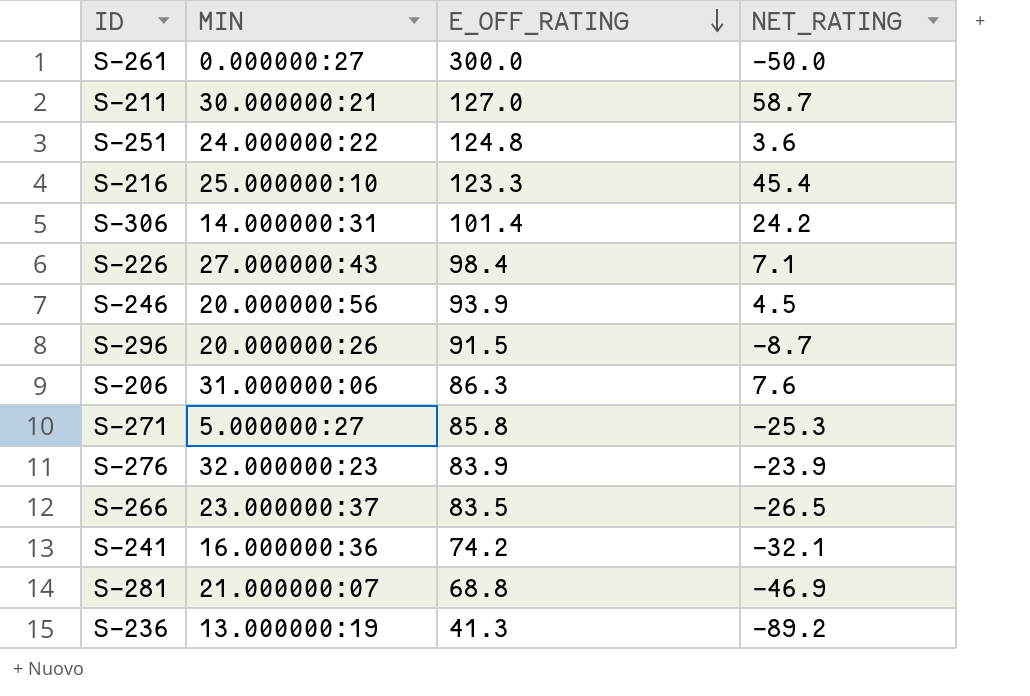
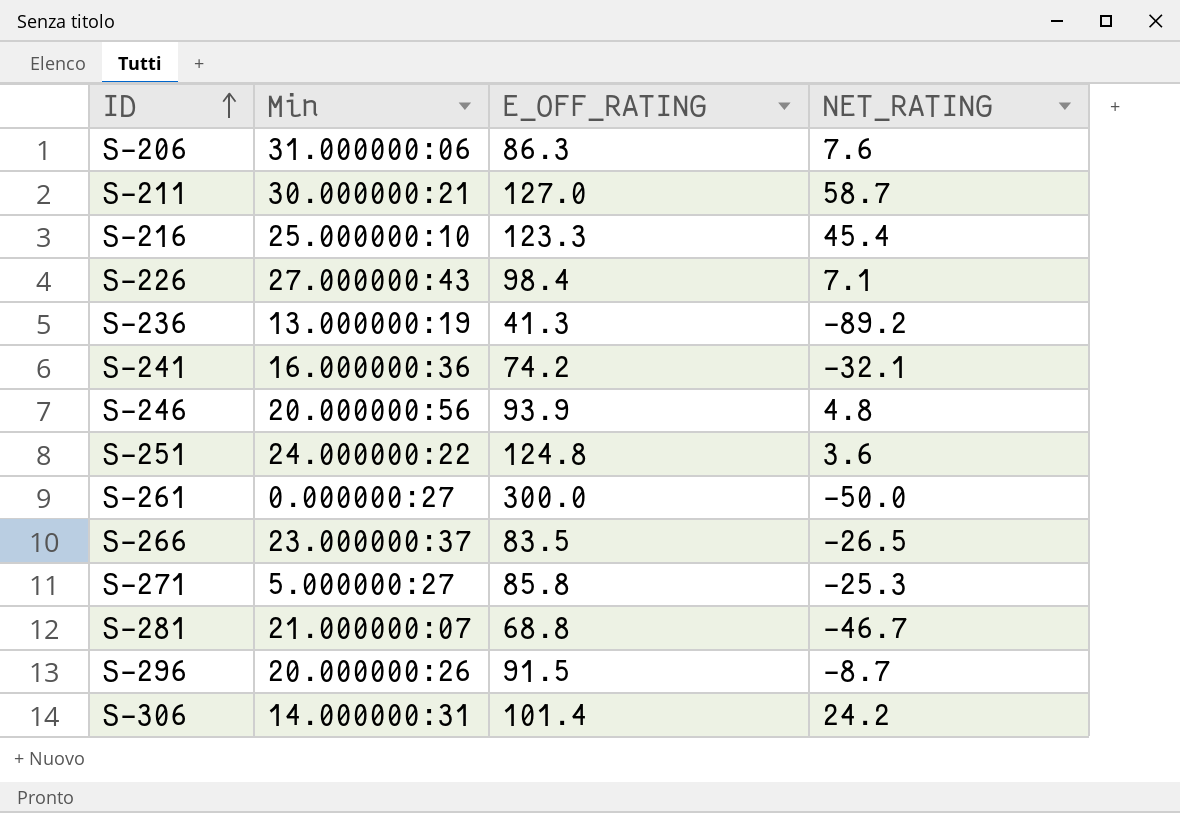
row order: E_OFF_RATING descending -> ID ascending
column name: MIN -> Min
row S-276: 32.000000:23 | 83.9 | -23.9 -> none
S-246 | NET_RATING: 4.5 -> 4.8
S-281 | NET_RATING: -46.9 -> -46.7

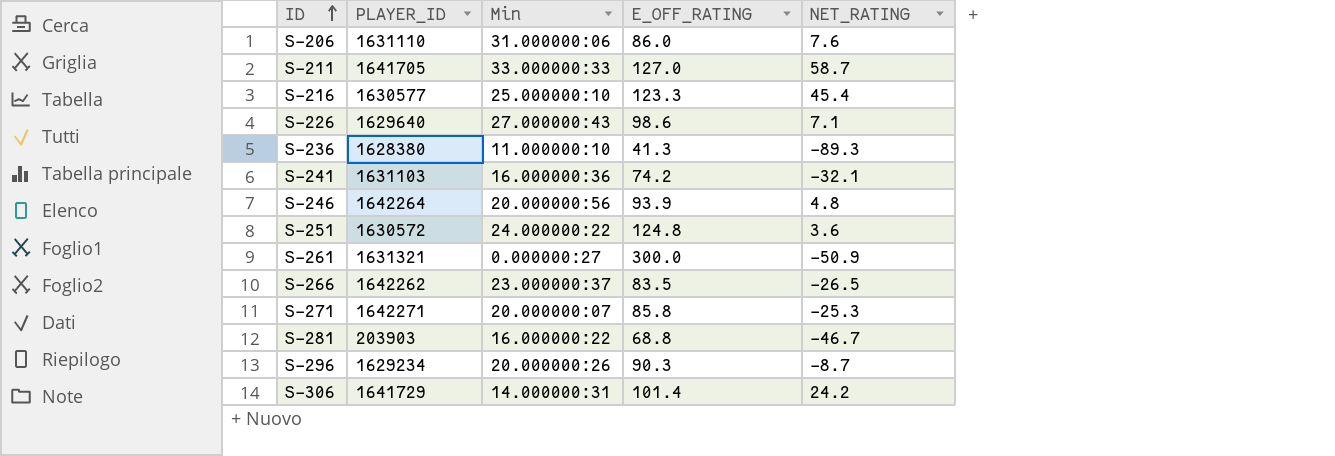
column PLAYER_ID | position: none -> 2
S-206 | E_OFF_RATING: 86.3 -> 86.0
S-211 | Min: 30.000000:21 -> 33.000000:33
S-226 | E_OFF_RATING: 98.4 -> 98.6
S-236 | Min: 13.000000:19 -> 11.000000:10
S-236 | NET_RATING: -89.2 -> -89.3
S-261 | NET_RATING: -50.0 -> -50.9
S-271 | Min: 5.000000:27 -> 20.000000:07
S-281 | Min: 21.000000:07 -> 16.000000:22
S-296 | E_OFF_RATING: 91.5 -> 90.3

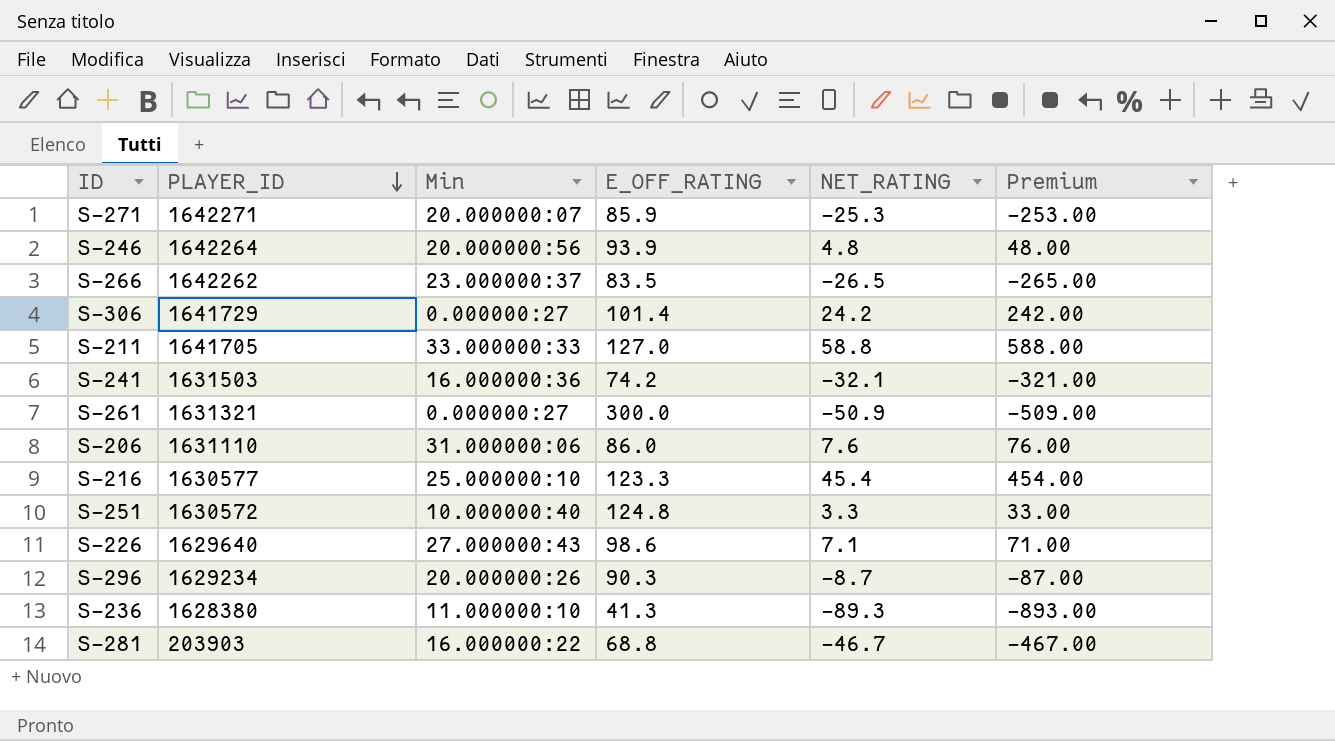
row order: ID ascending -> PLAYER_ID descending
column Premium | formula: none -> [NET_RATING] * 10
S-271 | E_OFF_RATING: 85.8 -> 85.9
S-306 | Min: 14.000000:31 -> 0.000000:27
S-211 | NET_RATING: 58.7 -> 58.8
S-241 | PLAYER_ID: 1631103 -> 1631503
S-251 | Min: 24.000000:22 -> 10.000000:40
S-251 | NET_RATING: 3.6 -> 3.3

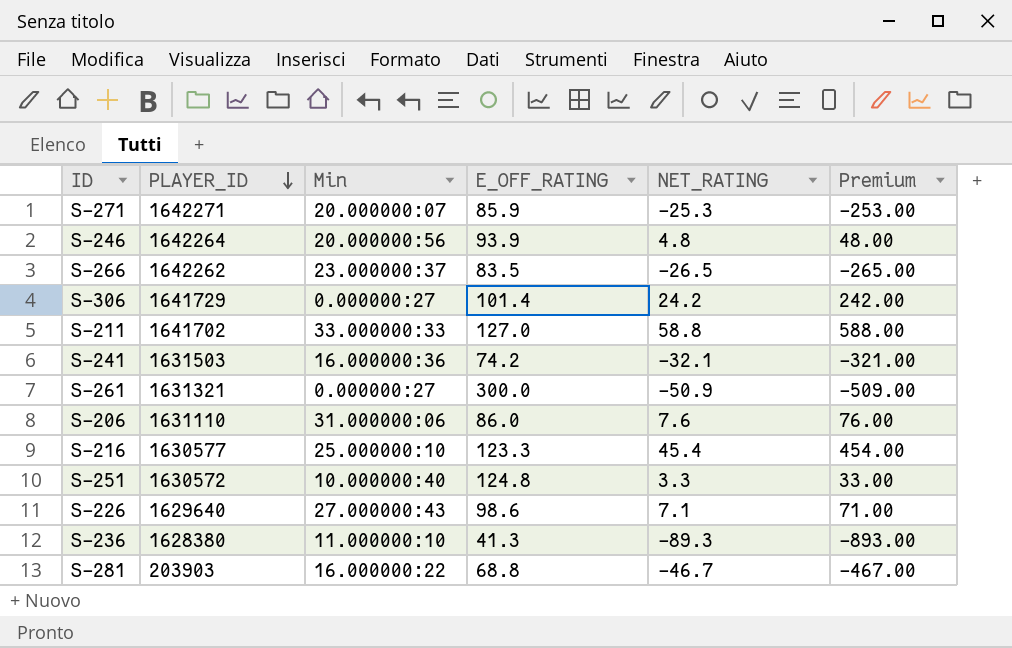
row S-296: 1629234 | 20.000000:26 | 90.3 | -8.7 | -87.00 -> none
S-211 | PLAYER_ID: 1641705 -> 1641702

